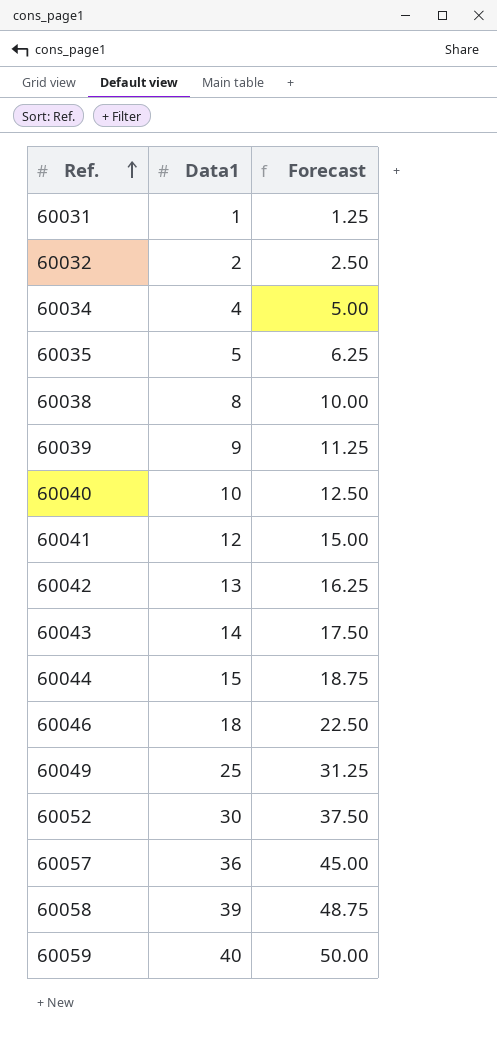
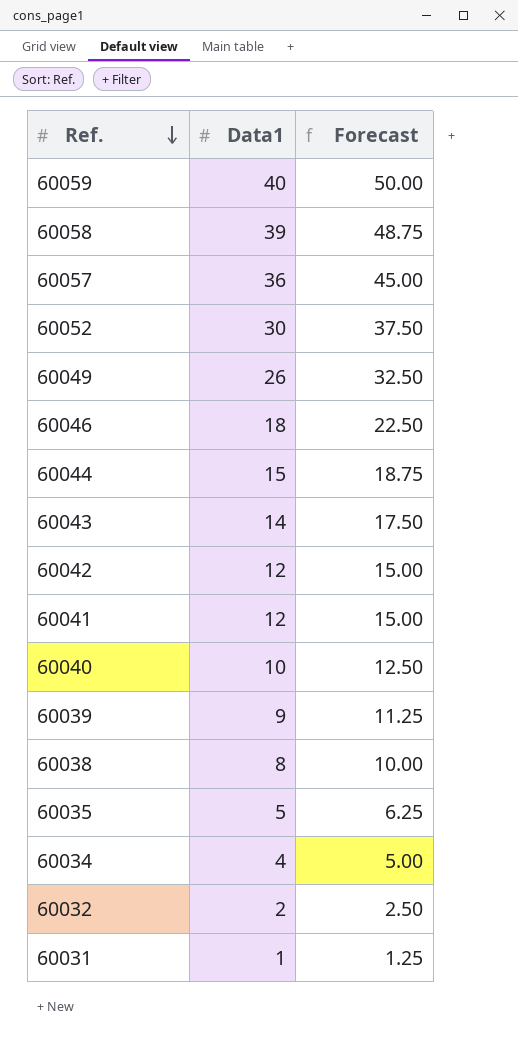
row order: Ref. ascending -> Ref. descending
60049 | Data1: 25 -> 26
60049 | Forecast: 31.25 -> 32.50
60042 | Data1: 13 -> 12
60042 | Forecast: 16.25 -> 15.00

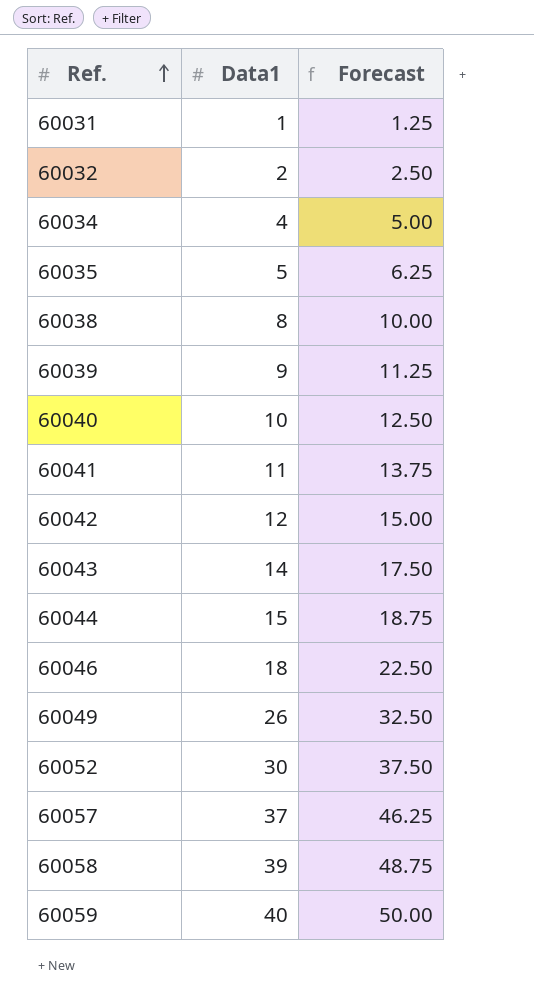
row order: Ref. descending -> Ref. ascending
60041 | Data1: 12 -> 11
60041 | Forecast: 15.00 -> 13.75
60057 | Data1: 36 -> 37
60057 | Forecast: 45.00 -> 46.25

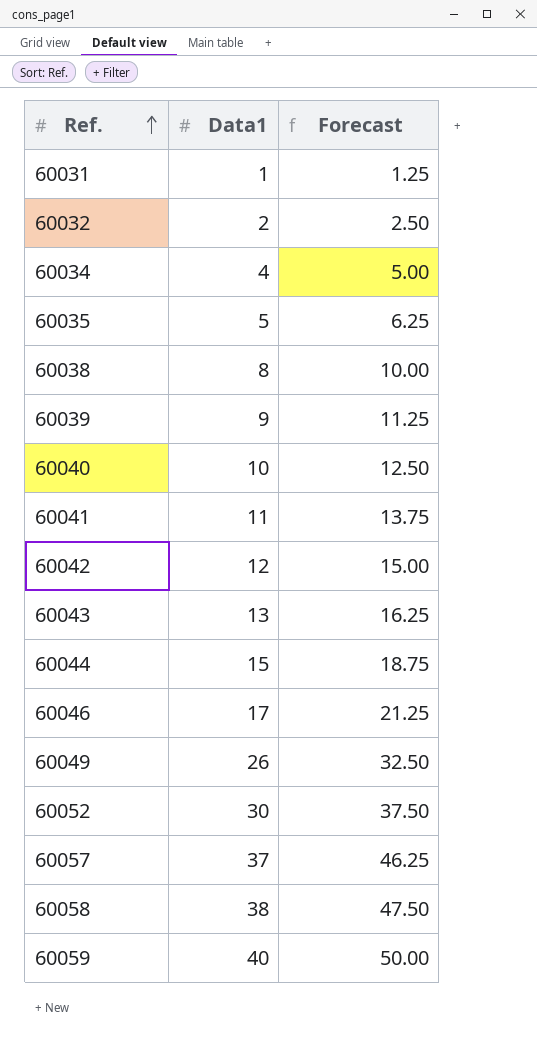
60043 | Data1: 14 -> 13
60043 | Forecast: 17.50 -> 16.25
60046 | Data1: 18 -> 17
60046 | Forecast: 22.50 -> 21.25
60058 | Data1: 39 -> 38
60058 | Forecast: 48.75 -> 47.50

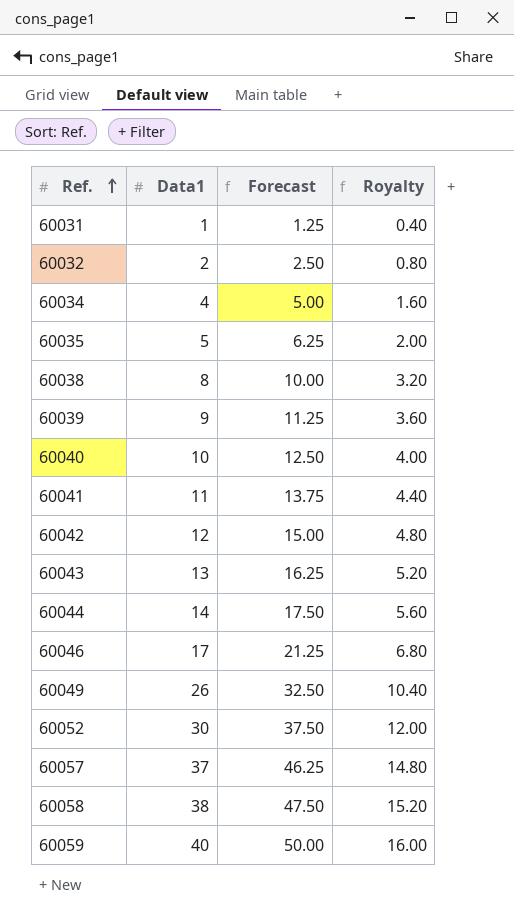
column Royalty | formula: none -> [Data1] * 0.4
60044 | Data1: 15 -> 14
60044 | Forecast: 18.75 -> 17.50

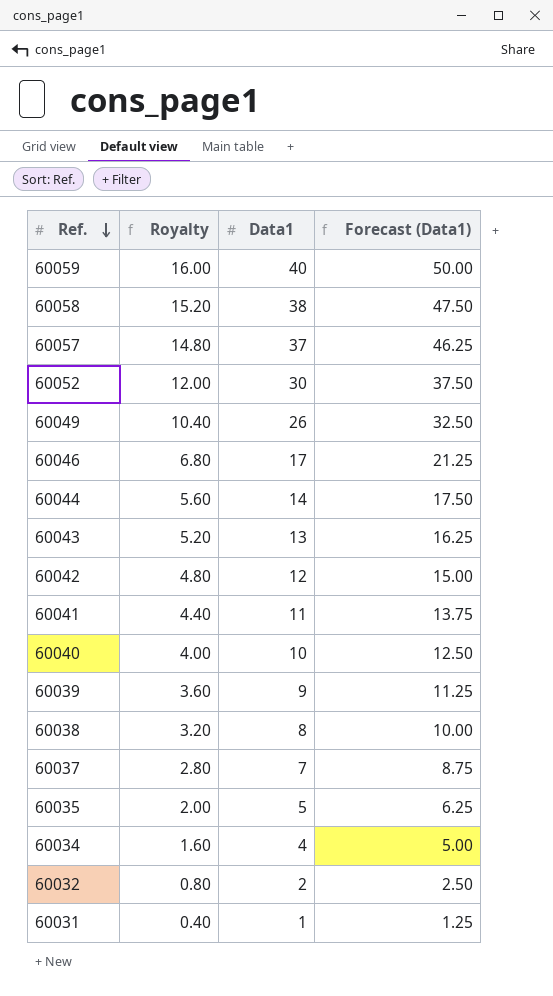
row order: Ref. ascending -> Ref. descending
column Royalty | position: 4 -> 2
column name: Forecast -> Forecast (Data1)
row 60037: none -> 2.80 | 7 | 8.75

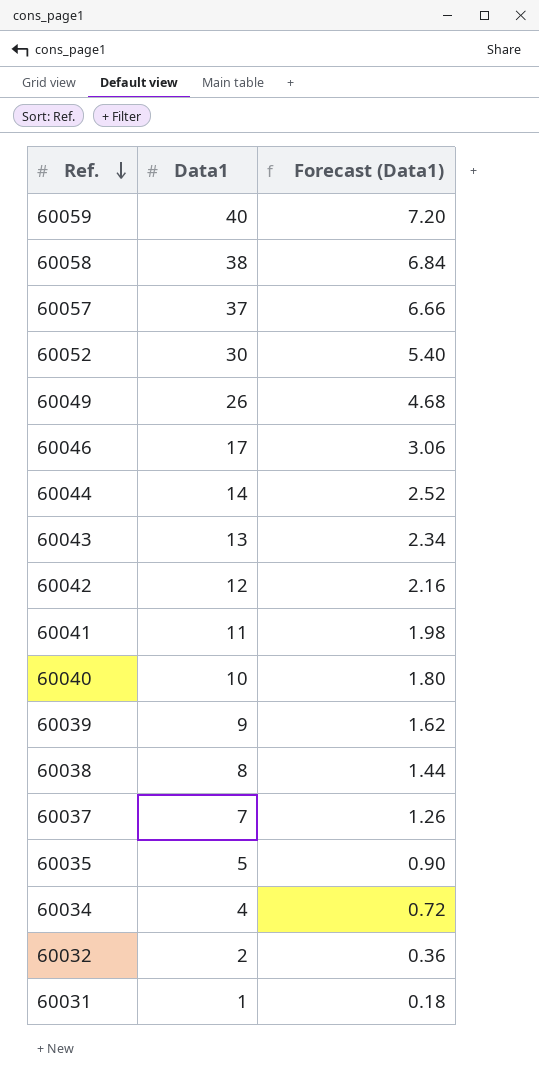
column Royalty | formula: [Data1] * 0.4 -> none
column Forecast (Data1) | formula: [Data1] * 1.25 -> [Data1] * 0.18

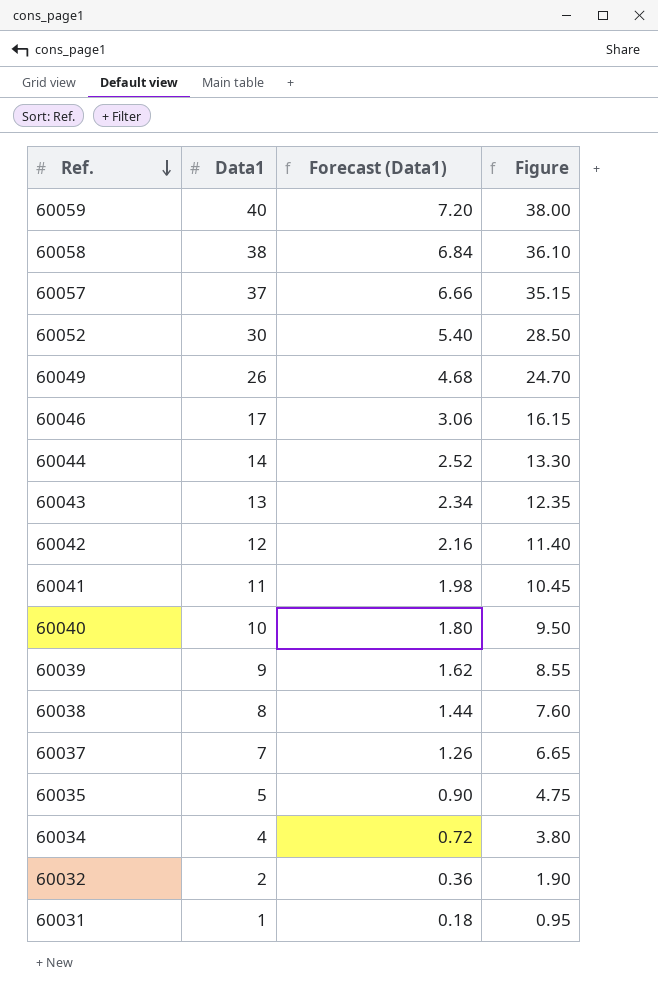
column Figure | formula: none -> [Data1] * 0.95

